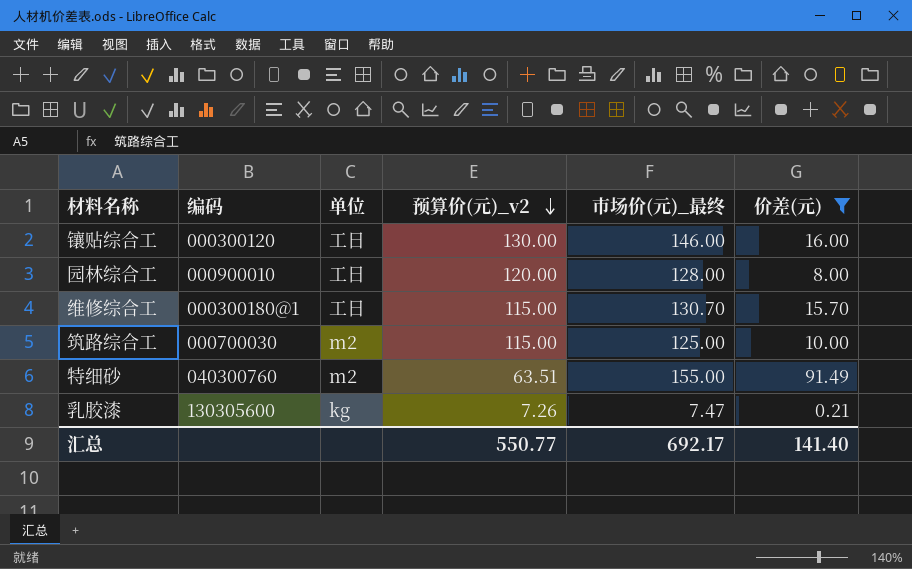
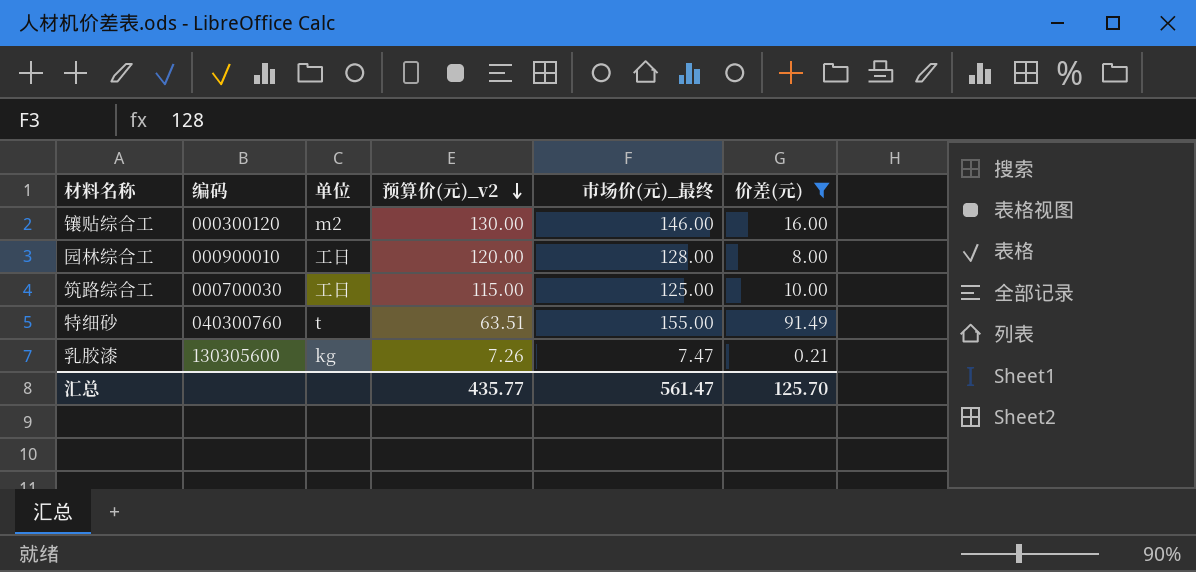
row 维修综合工: 000300180@1 | 工日 | 115.00 | 130.70 | 15.70 -> none
镶贴综合工 | 单位: 工日 -> m2
筑路综合工 | 单位: m2 -> 工日
特细砂 | 单位: m2 -> t
汇总 | 预算价(元)_v2: 550.77 -> 435.77
汇总 | 市场价(元)_最终: 692.17 -> 561.47
汇总 | 价差(元): 141.40 -> 125.70

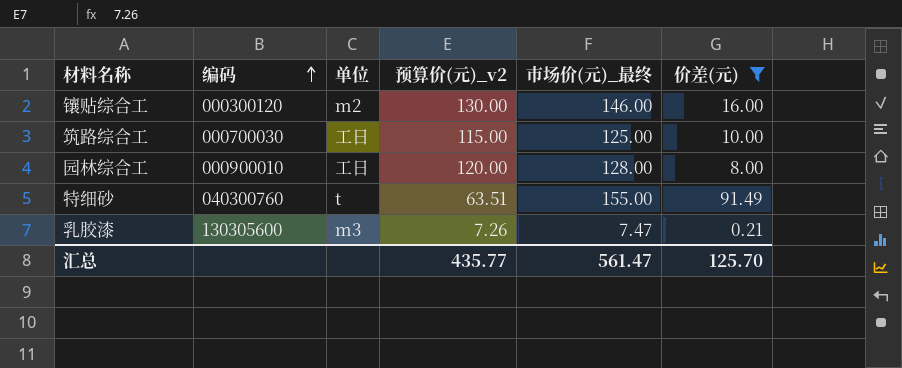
row order: 预算价(元)_v2 descending -> 编码 ascending
乳胶漆 | 单位: kg -> m3

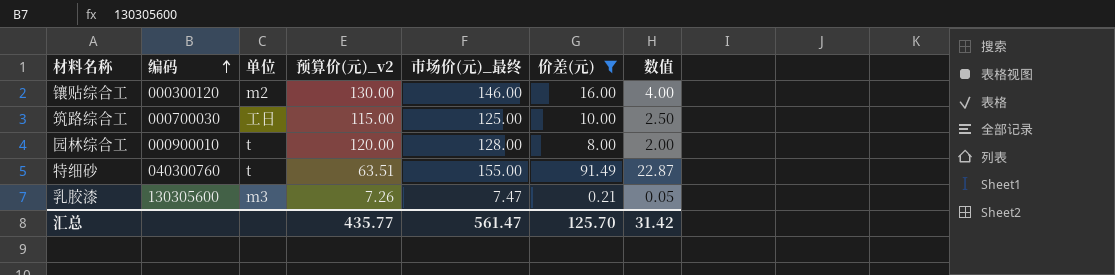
column 数值 | formula: none -> [价差(元)] * 0.25
园林综合工 | 单位: 工日 -> t

